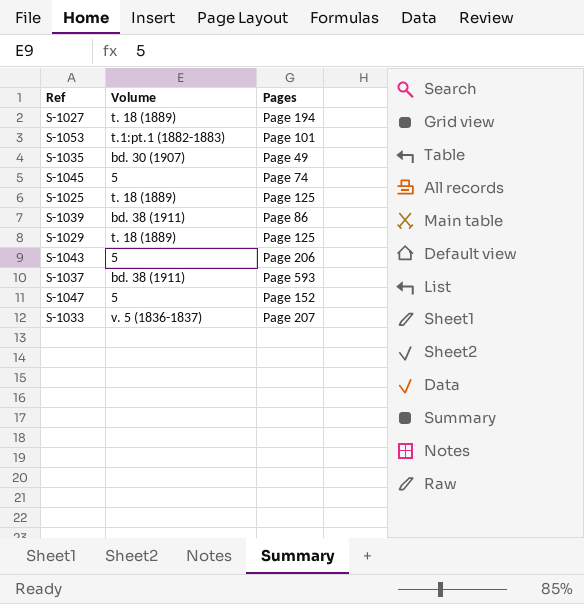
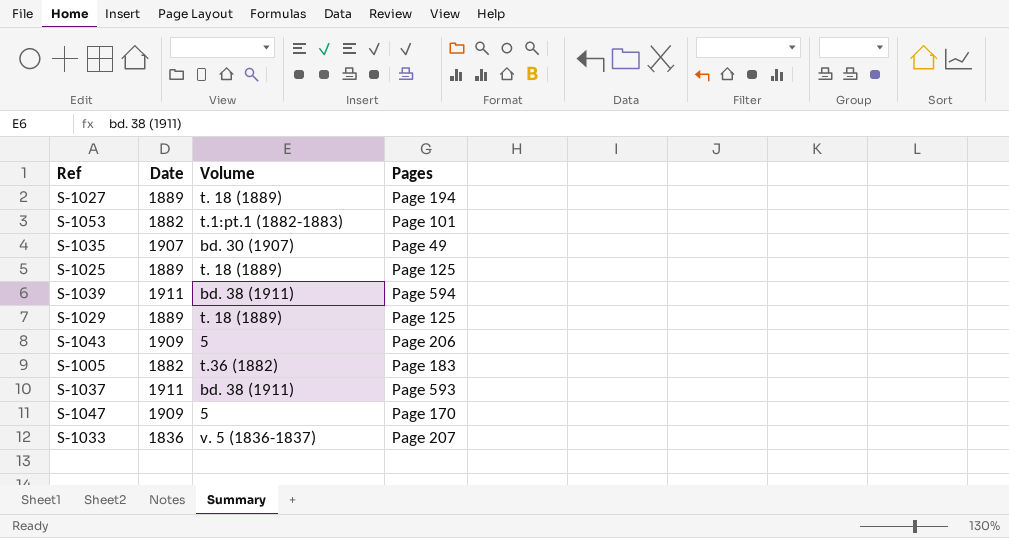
column Date | position: none -> 2
row S-1045: 5 | Page 74 -> none
S-1039 | Pages: Page 86 -> Page 594
row S-1005: none -> 1882 | t.36 (1882) | Page 183
S-1047 | Pages: Page 152 -> Page 170

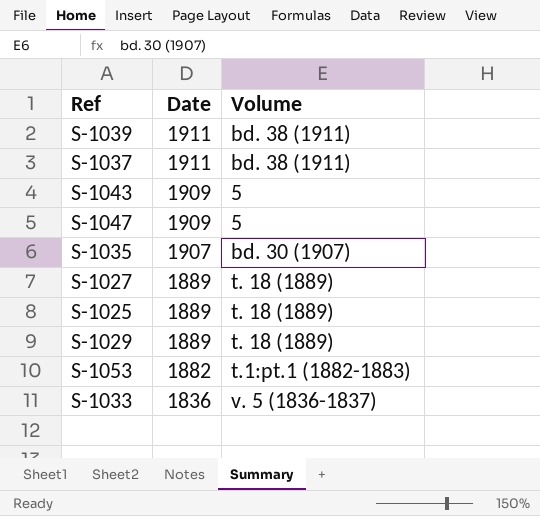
row order: none -> Date descending
column Pages | position: 4 -> none
row S-1005: 1882 | t.36 (1882) | Page 183 -> none

